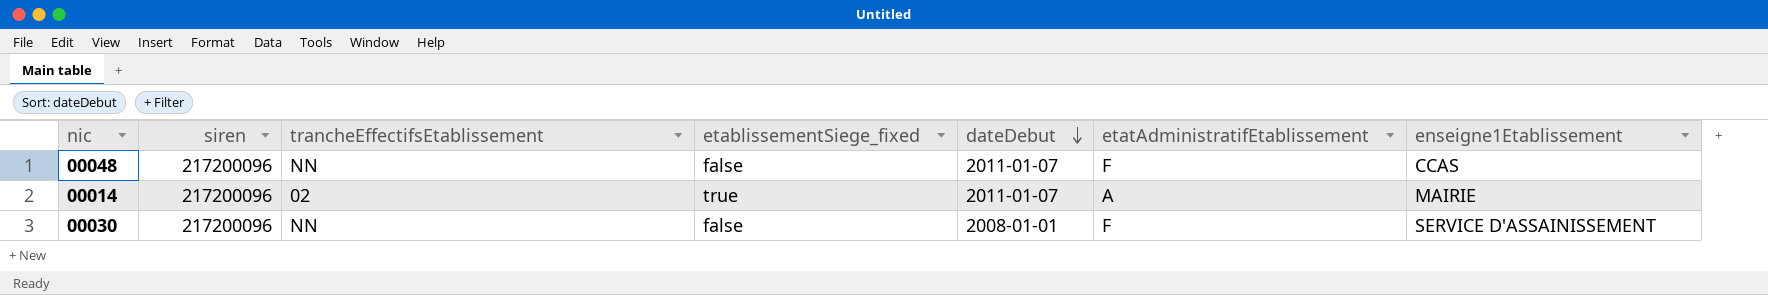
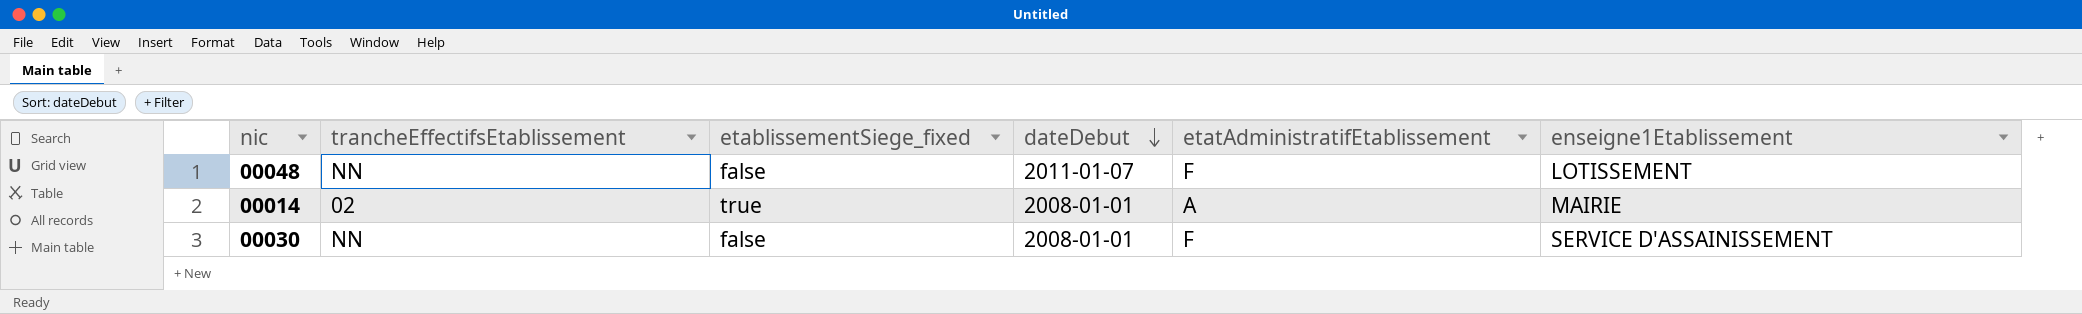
column siren | position: 2 -> none
00048 | enseigne1Etablissement: CCAS -> LOTISSEMENT
00014 | dateDebut: 2011-01-07 -> 2008-01-01

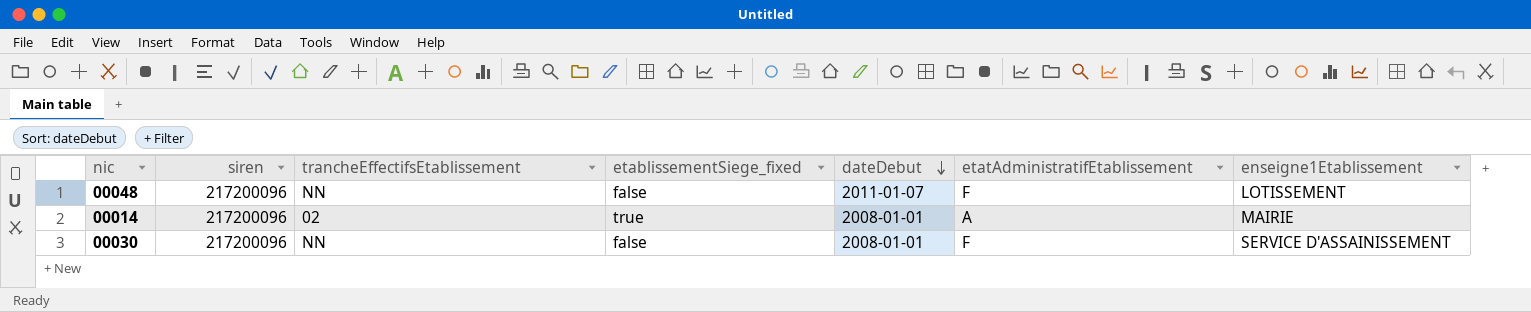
column siren | position: none -> 2

